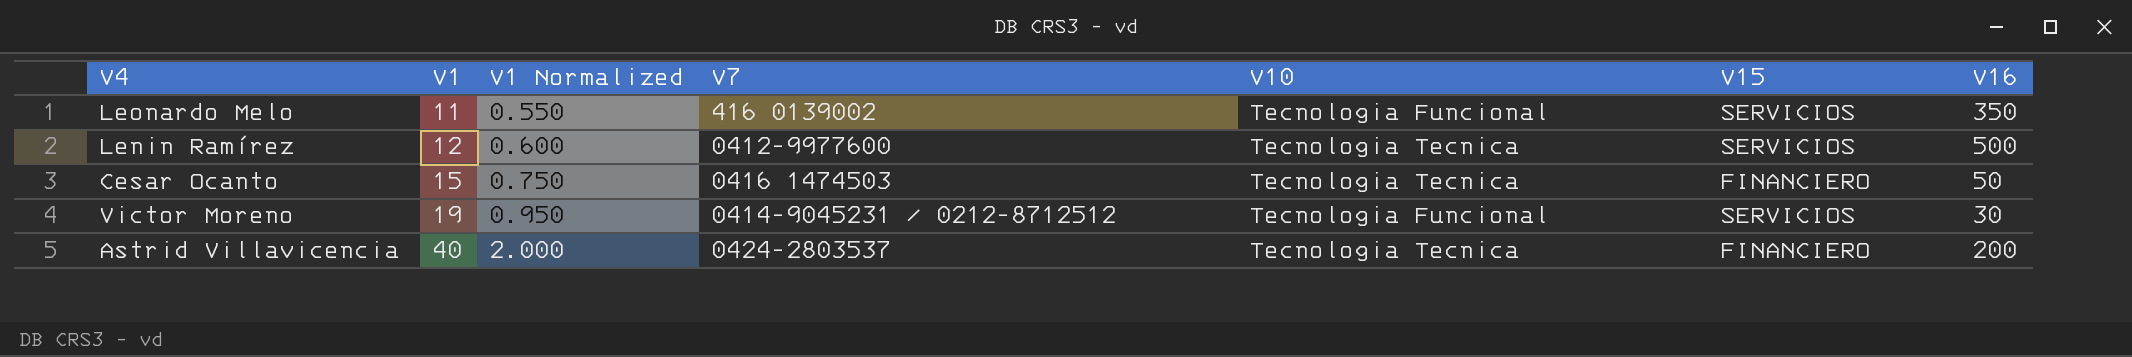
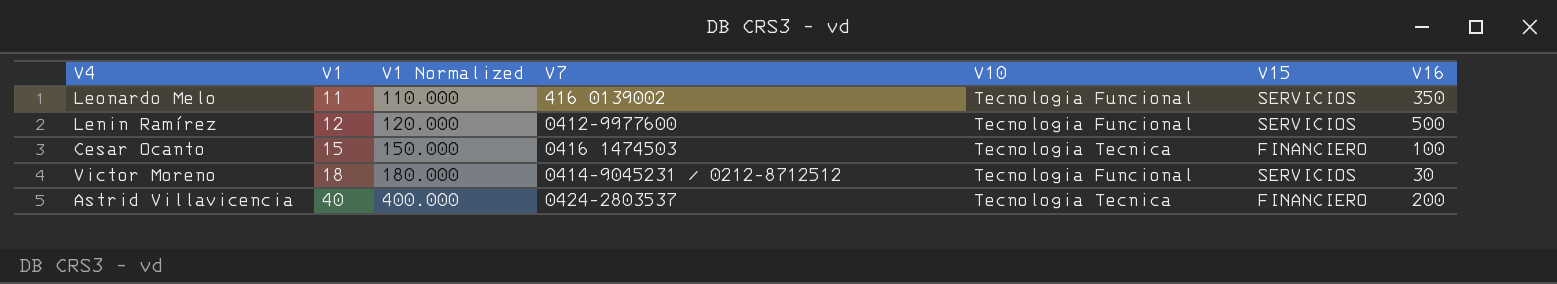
column V1 Normalized | formula: [V1] * 0.05 -> [V1] * 10
Lenin Ramírez | V10: Tecnologia Tecnica -> Tecnologia Funcional
Cesar Ocanto | V16: 50 -> 100
Victor Moreno | V1: 19 -> 18

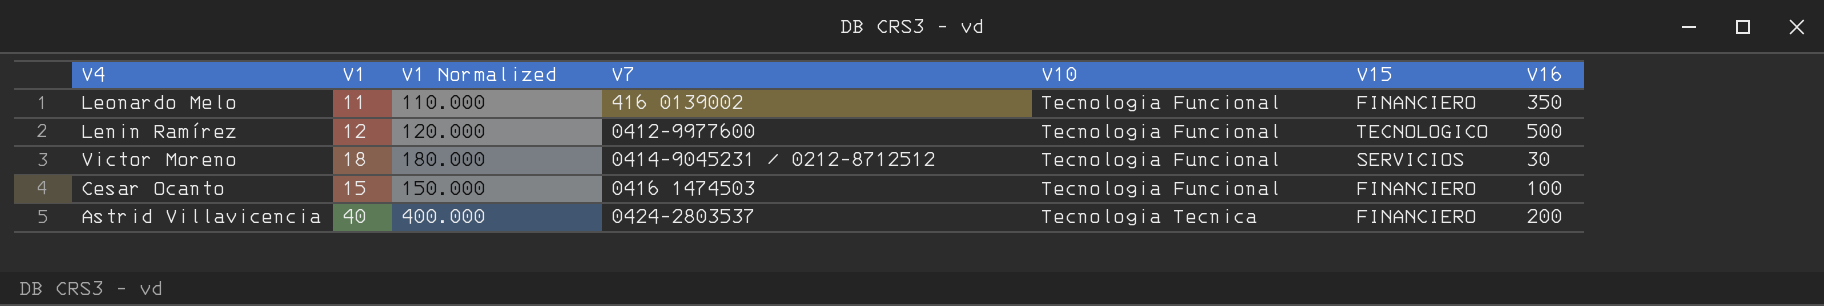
row order: V1 ascending -> V10 ascending
Leonardo Melo | V15: SERVICIOS -> FINANCIERO
Lenin Ramírez | V15: SERVICIOS -> TECNOLOGICO
Cesar Ocanto | V10: Tecnologia Tecnica -> Tecnologia Funcional

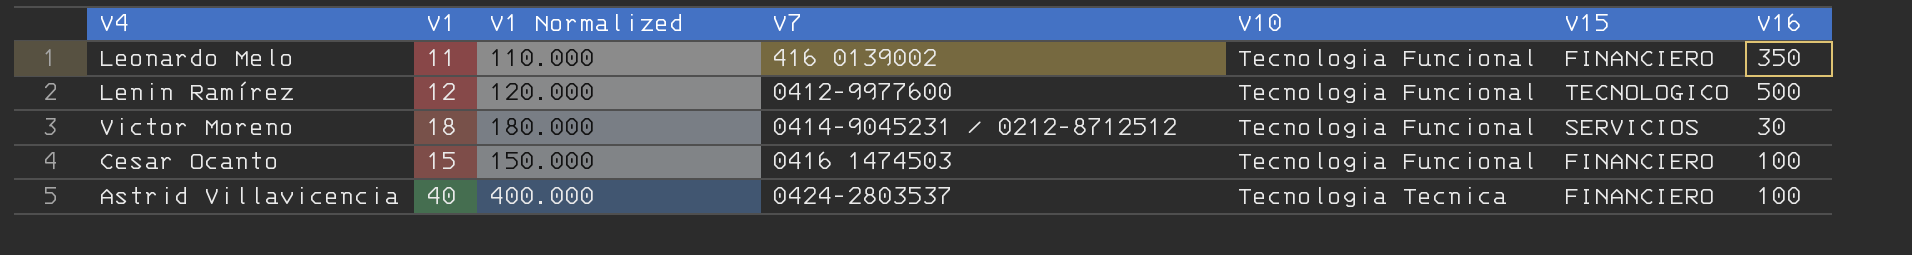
Astrid Villavicencia | V16: 200 -> 100

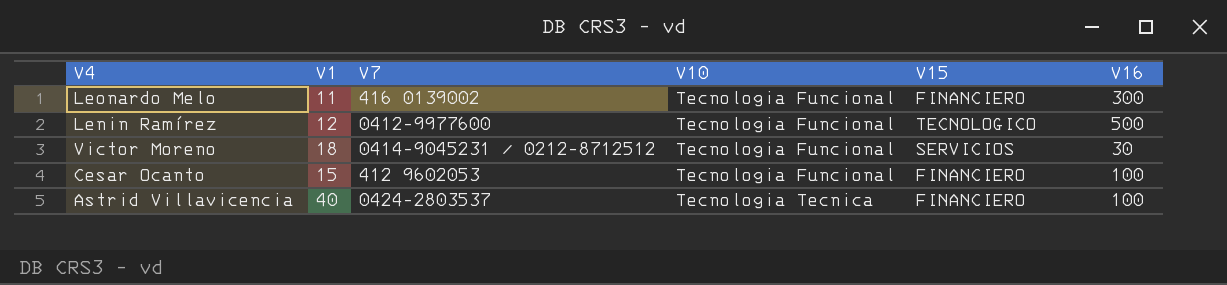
column V1 Normalized | formula: [V1] * 10 -> none
Leonardo Melo | V16: 350 -> 300
Cesar Ocanto | V7: 0416 1474503 -> 412 9602053

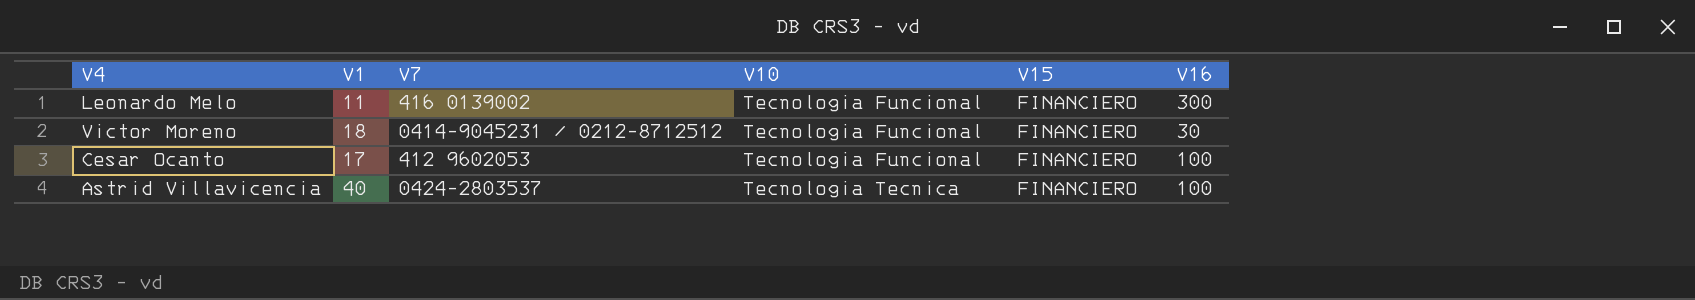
row Lenin Ramírez: 12 | 0412-9977600 | Tecnologia Funcional | TECNOLOGICO | 500 -> none
Victor Moreno | V15: SERVICIOS -> FINANCIERO
Cesar Ocanto | V1: 15 -> 17

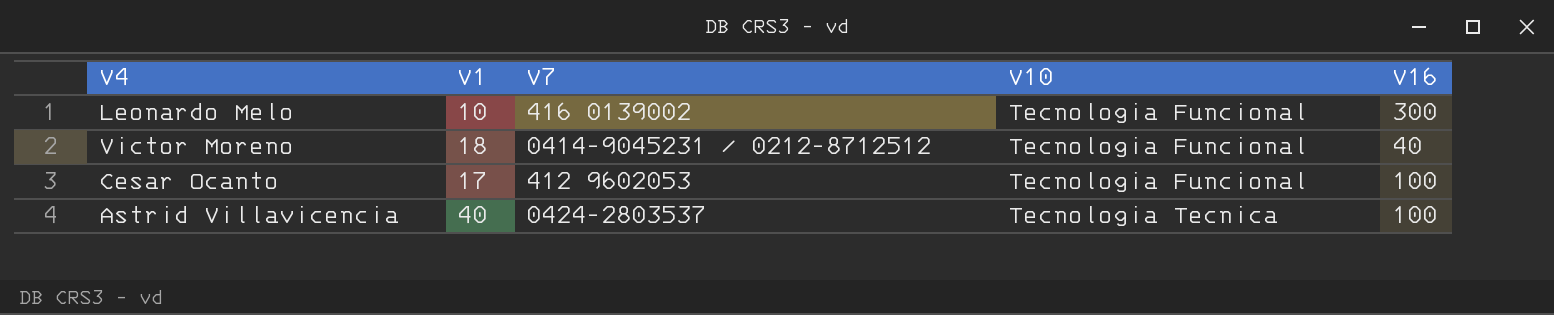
column V15 | position: 5 -> none
Leonardo Melo | V1: 11 -> 10
Victor Moreno | V16: 30 -> 40

